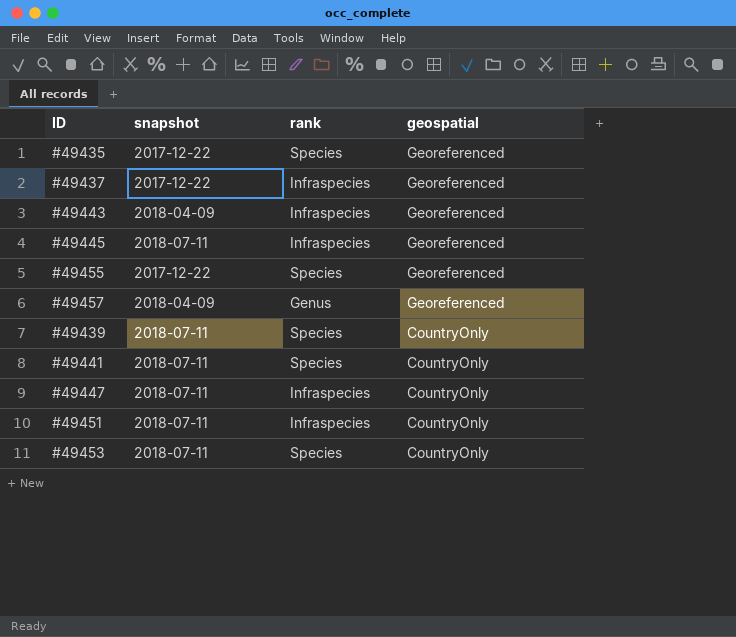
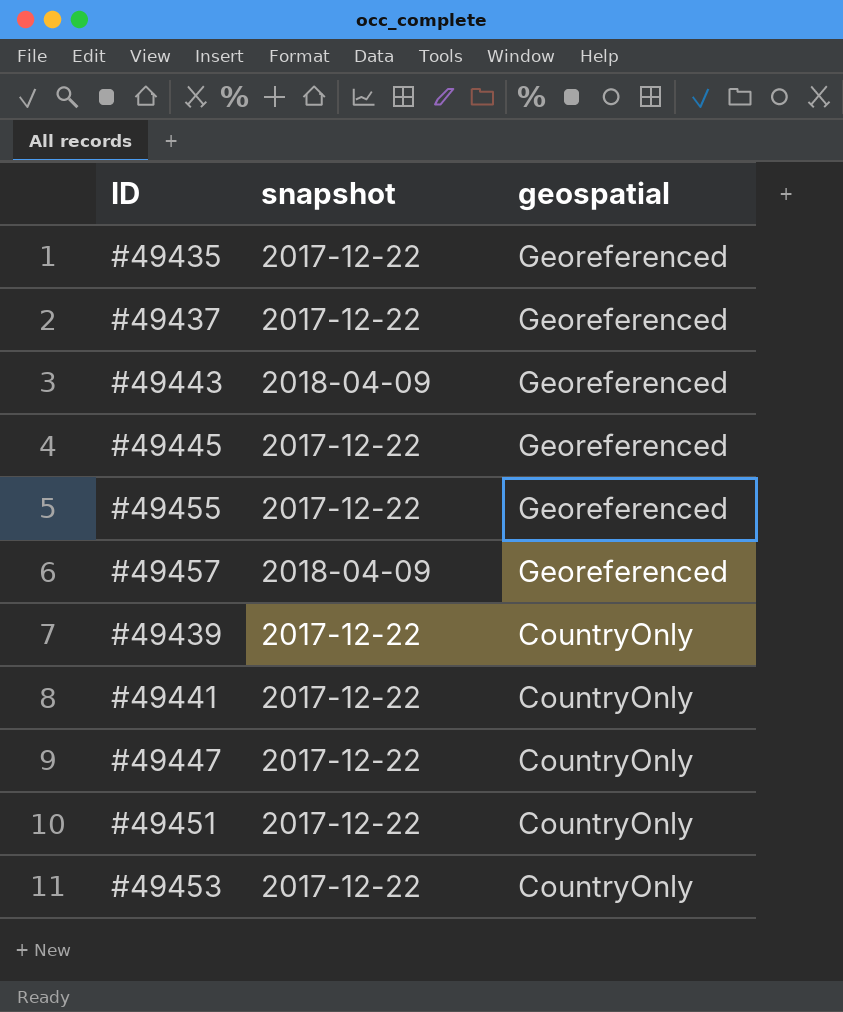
column rank | position: 3 -> none
#49445 | snapshot: 2018-07-11 -> 2017-12-22
#49439 | snapshot: 2018-07-11 -> 2017-12-22
#49441 | snapshot: 2018-07-11 -> 2017-12-22
#49447 | snapshot: 2018-07-11 -> 2017-12-22
#49451 | snapshot: 2018-07-11 -> 2017-12-22
#49453 | snapshot: 2018-07-11 -> 2017-12-22

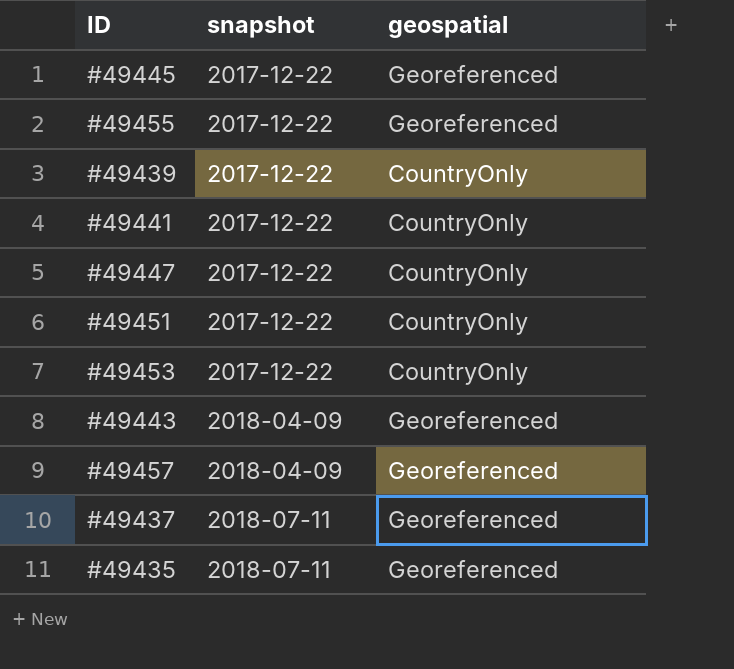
row order: geospatial descending -> snapshot ascending
#49437 | snapshot: 2017-12-22 -> 2018-07-11
#49435 | snapshot: 2017-12-22 -> 2018-07-11

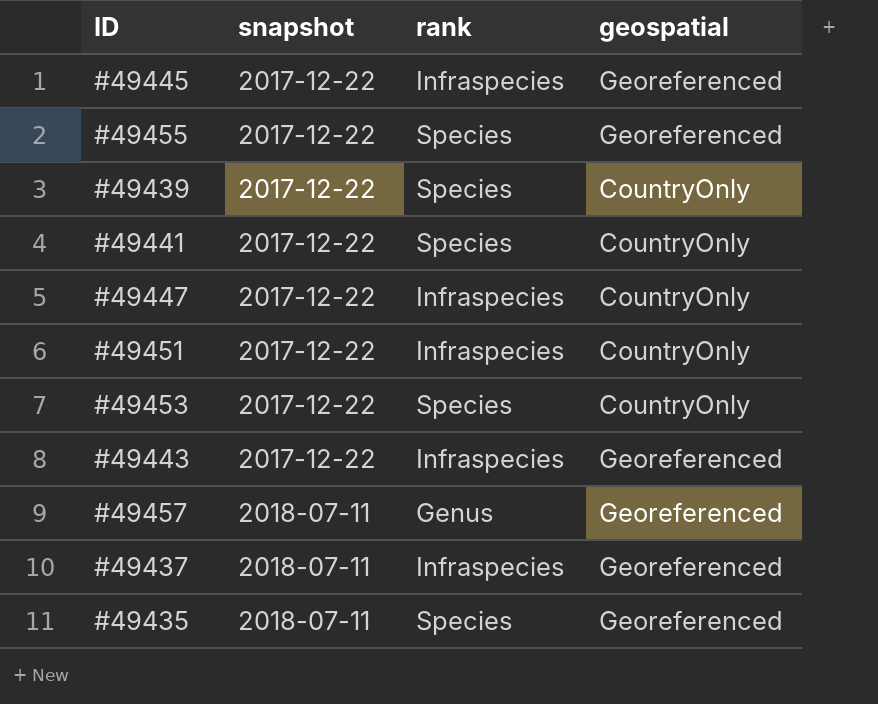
column rank | position: none -> 3
#49443 | snapshot: 2018-04-09 -> 2017-12-22
#49457 | snapshot: 2018-04-09 -> 2018-07-11

